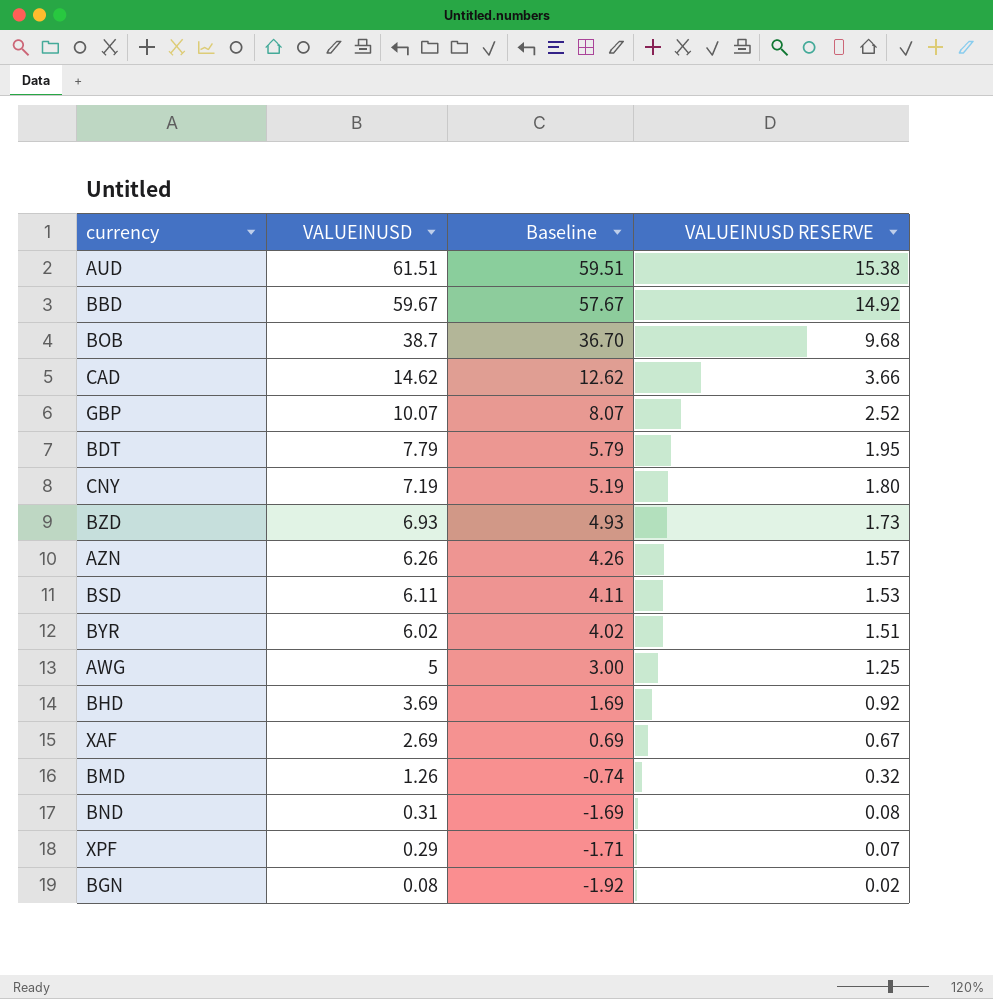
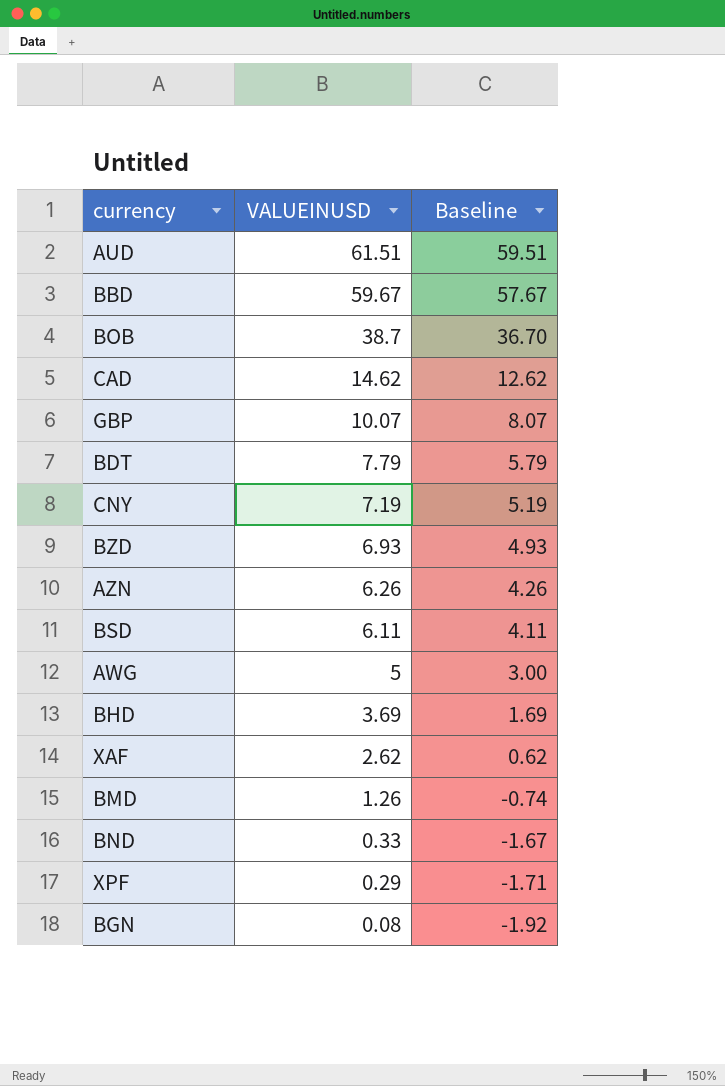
column VALUEINUSD RESERVE | formula: [VALUEINUSD] * 0.25 -> none
row BYR: 6.02 | 4.02 | 1.51 -> none
XAF | VALUEINUSD: 2.69 -> 2.62
XAF | Baseline: 0.69 -> 0.62
BND | VALUEINUSD: 0.31 -> 0.33
BND | Baseline: -1.69 -> -1.67

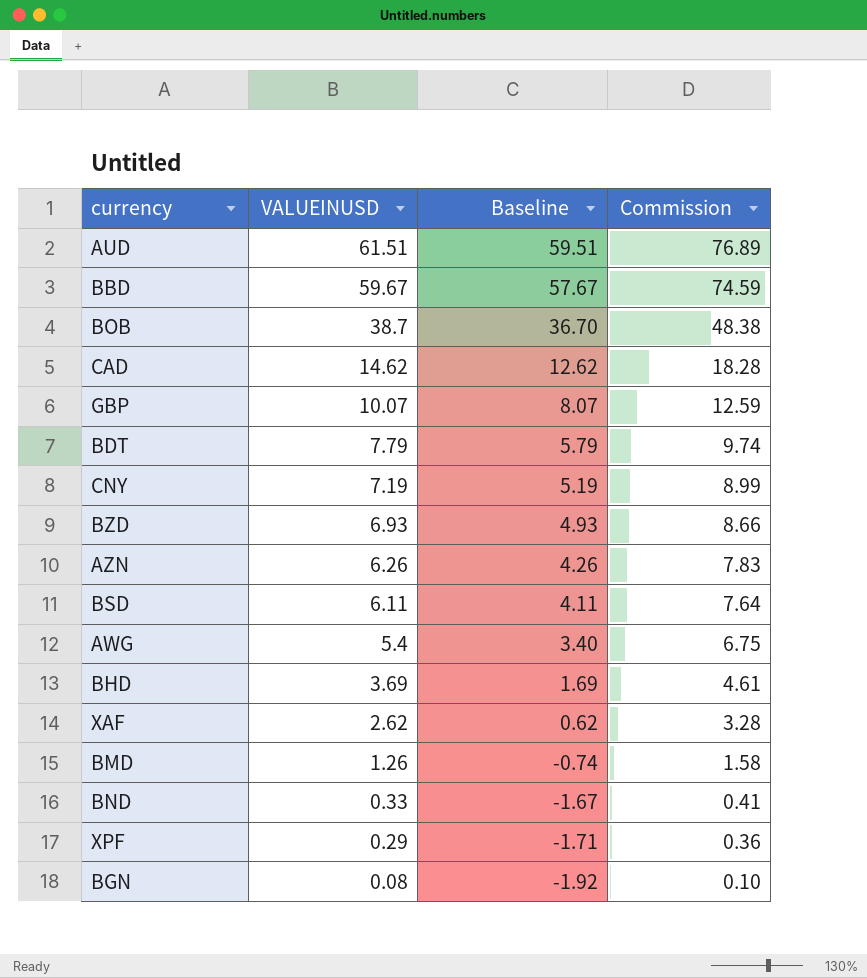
column Commission | formula: none -> [VALUEINUSD] * 1.25
AWG | VALUEINUSD: 5 -> 5.4
AWG | Baseline: 3.00 -> 3.40

